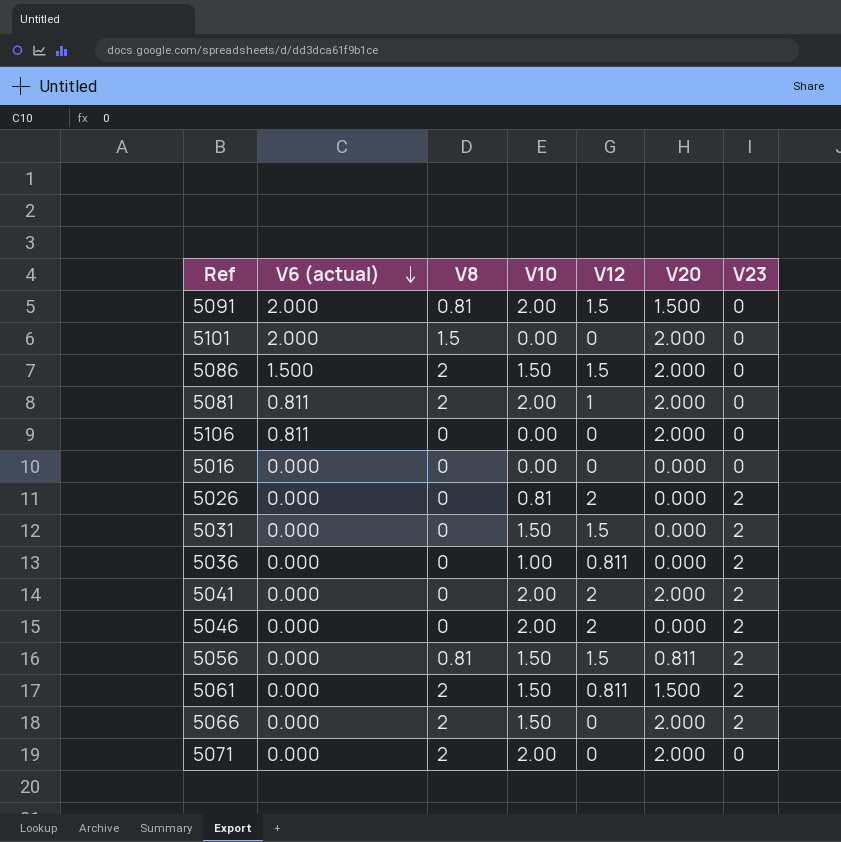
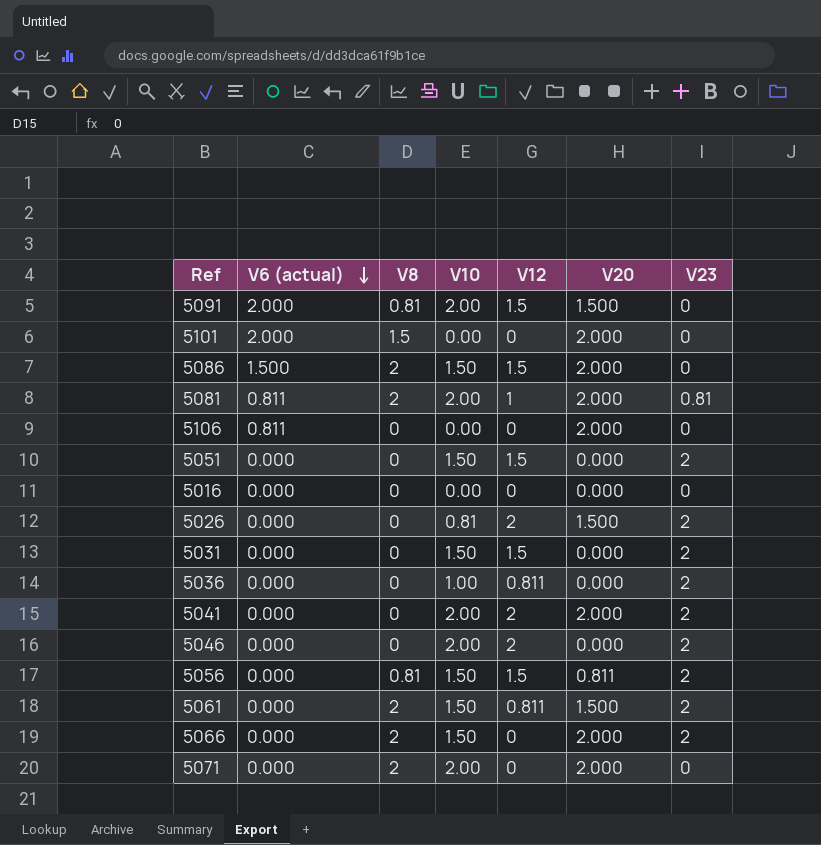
5081 | V23: 0 -> 0.81
row 5051: none -> 0.000 | 0 | 1.50 | 1.5 | 0.000 | 2
5026 | V20: 0.000 -> 1.500

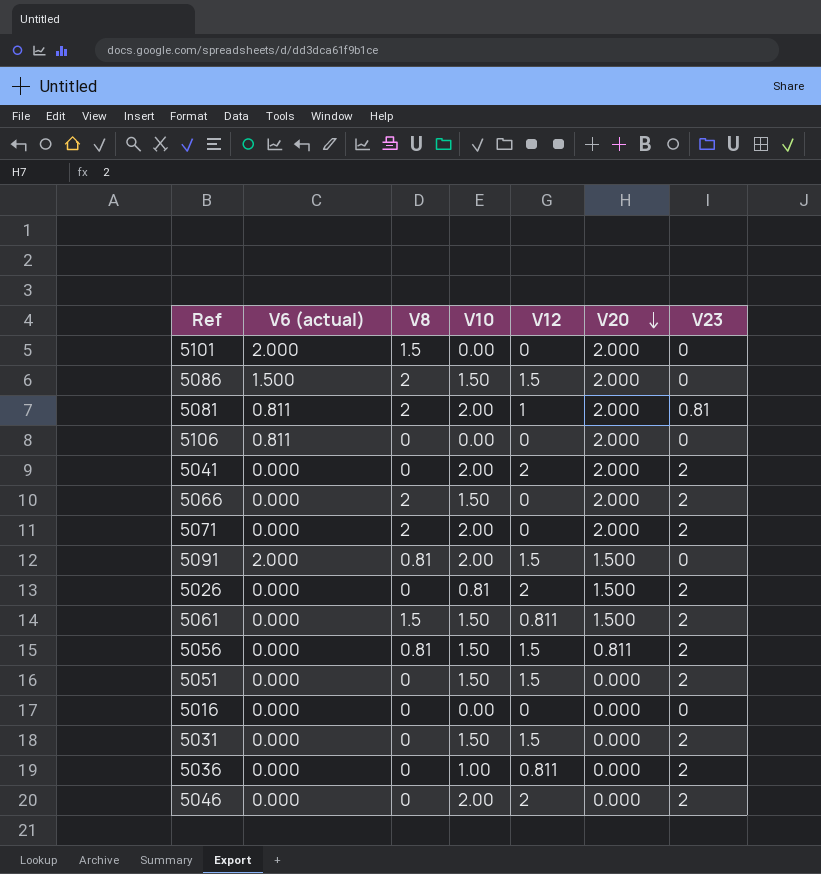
row order: V6 (actual) descending -> V20 descending
5071 | V23: 0 -> 2
5061 | V8: 2 -> 1.5

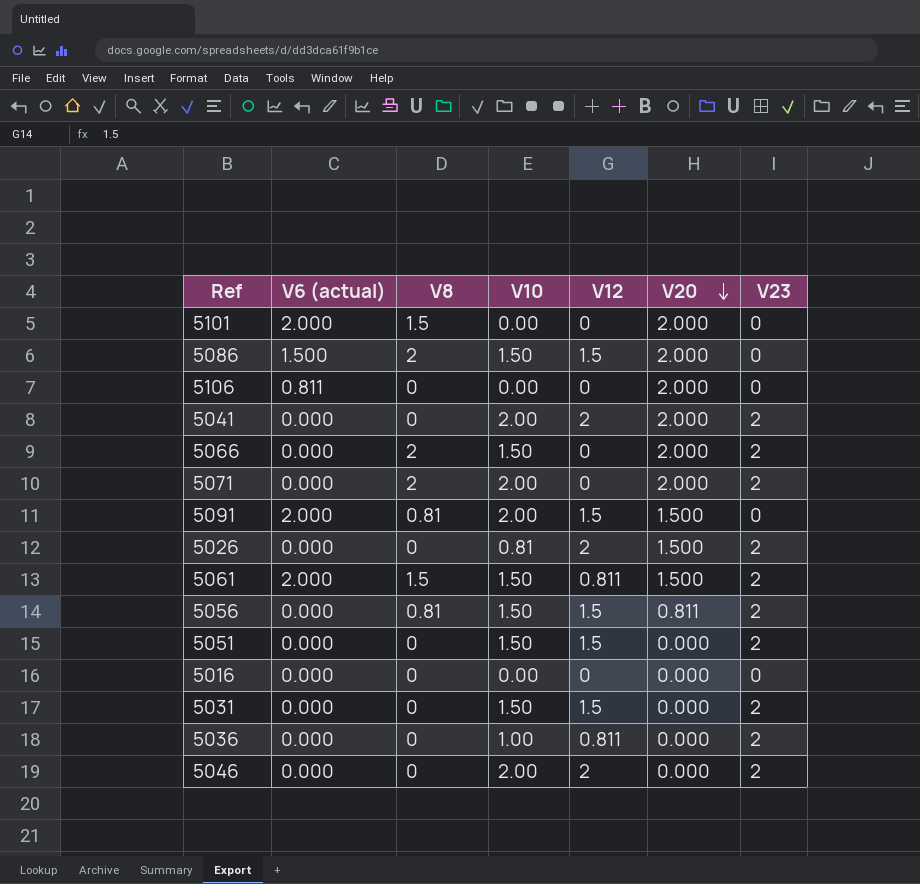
row 5081: 0.811 | 2 | 2.00 | 1 | 2.000 | 0.81 -> none
5061 | V6 (actual): 0.000 -> 2.000

